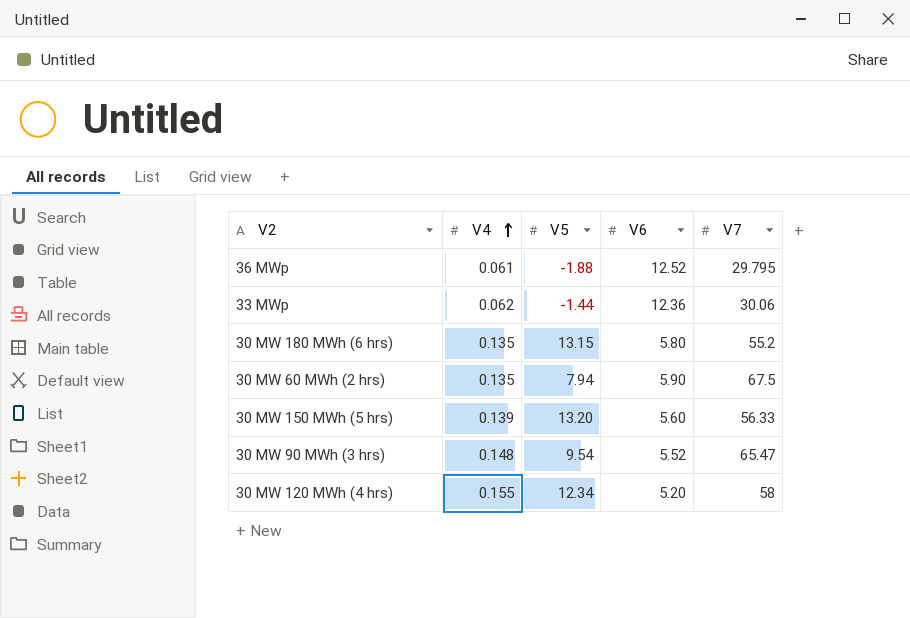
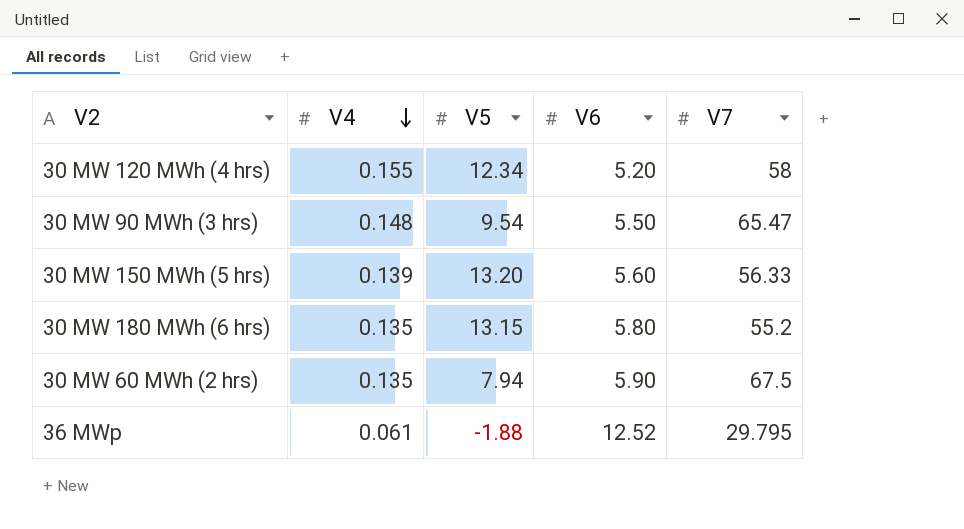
row order: V4 ascending -> V4 descending
row 33 MWp: 0.062 | -1.44 | 12.36 | 30.06 -> none
30 MW 90 MWh (3 hrs) | V6: 5.52 -> 5.50

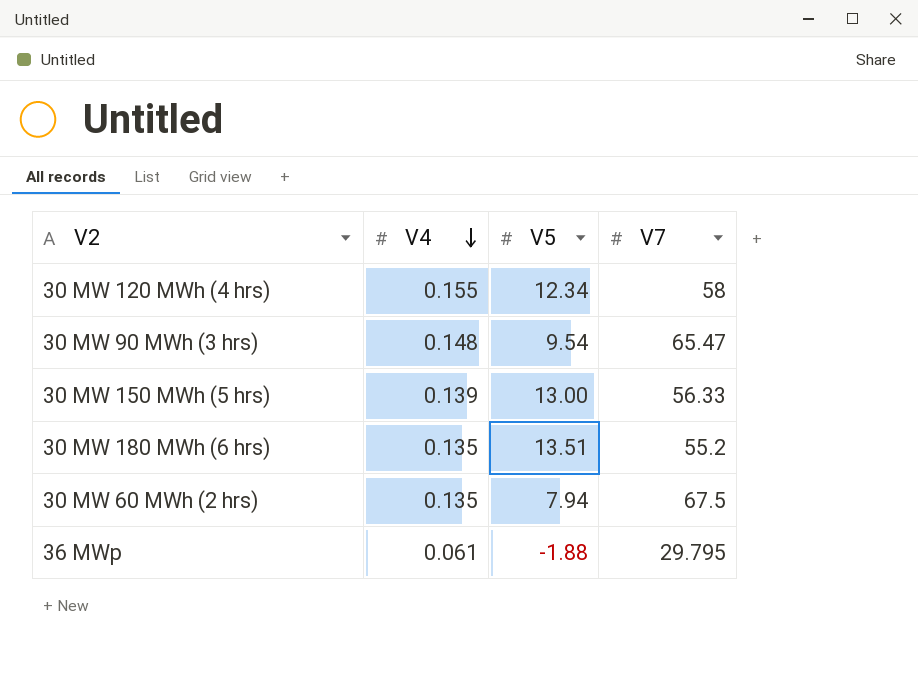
column V6 | position: 4 -> none
30 MW 150 MWh (5 hrs) | V5: 13.20 -> 13.00
30 MW 180 MWh (6 hrs) | V5: 13.15 -> 13.51

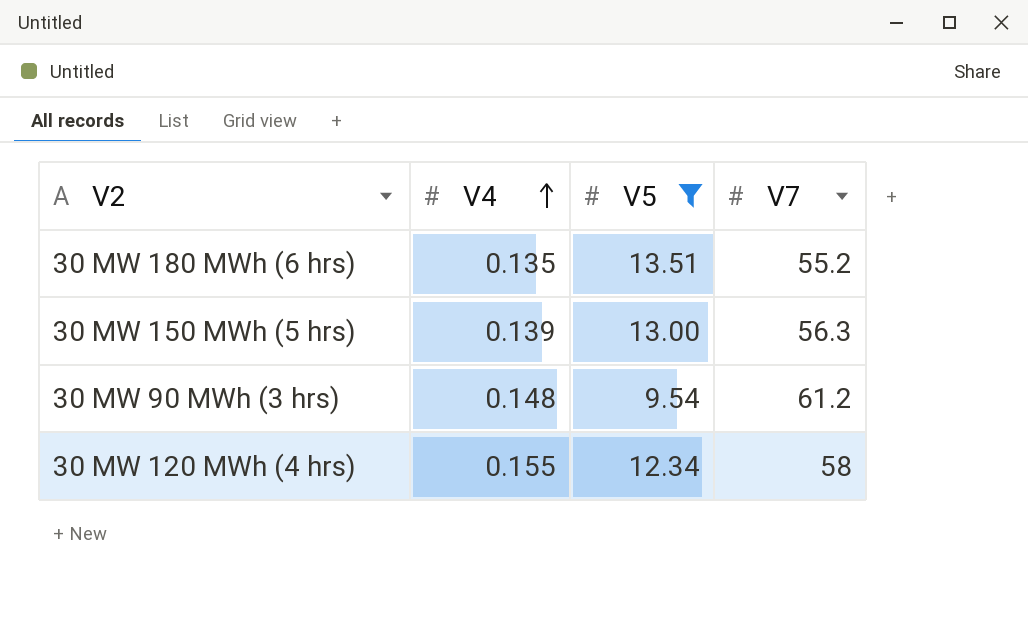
filter: none -> V5 >= 9.54
row order: V4 descending -> V4 ascending
30 MW 150 MWh (5 hrs) | V7: 56.33 -> 56.3
30 MW 90 MWh (3 hrs) | V7: 65.47 -> 61.2

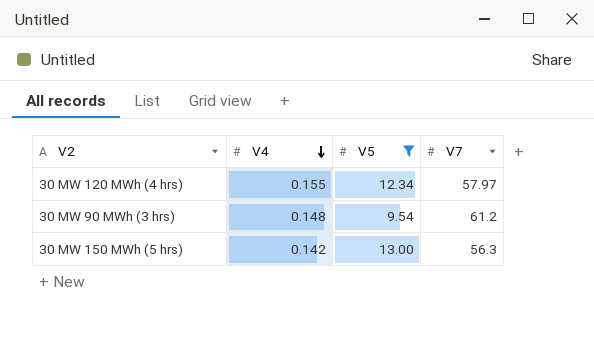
row order: V4 ascending -> V4 descending
row 30 MW 180 MWh (6 hrs): 0.135 | 13.51 | 55.2 -> none
30 MW 120 MWh (4 hrs) | V7: 58 -> 57.97
30 MW 150 MWh (5 hrs) | V4: 0.139 -> 0.142

